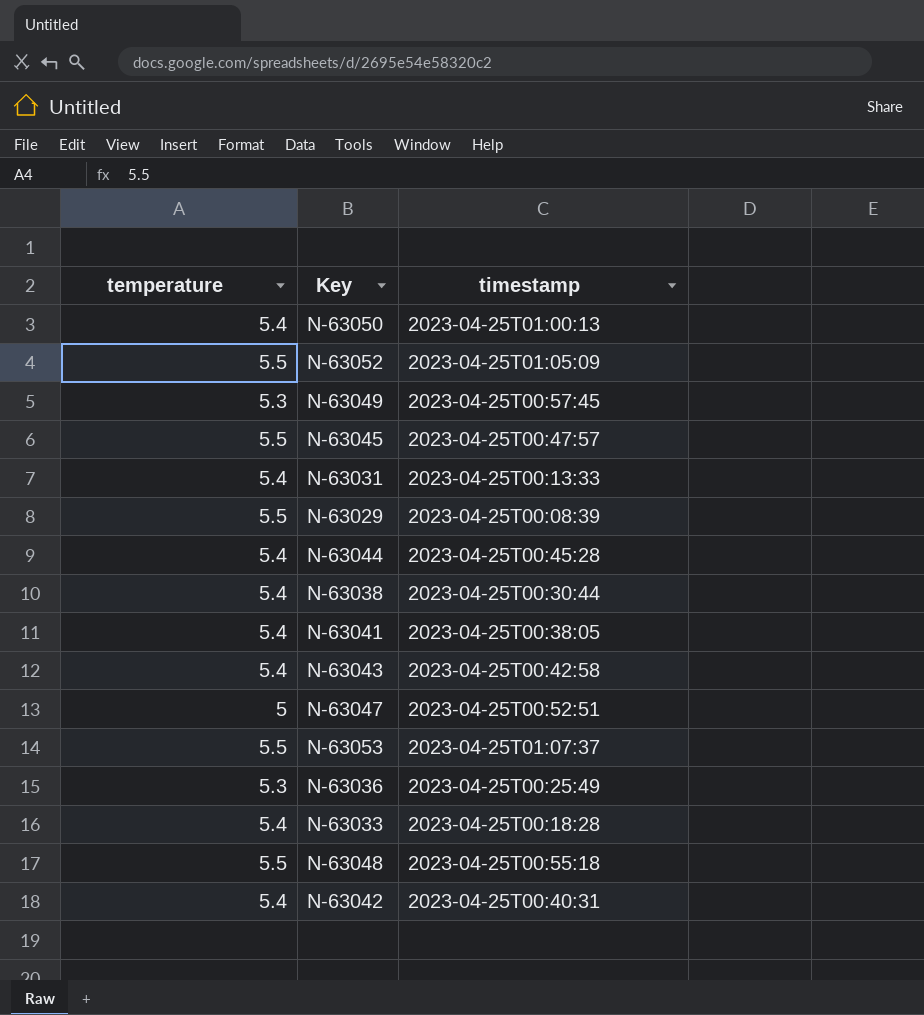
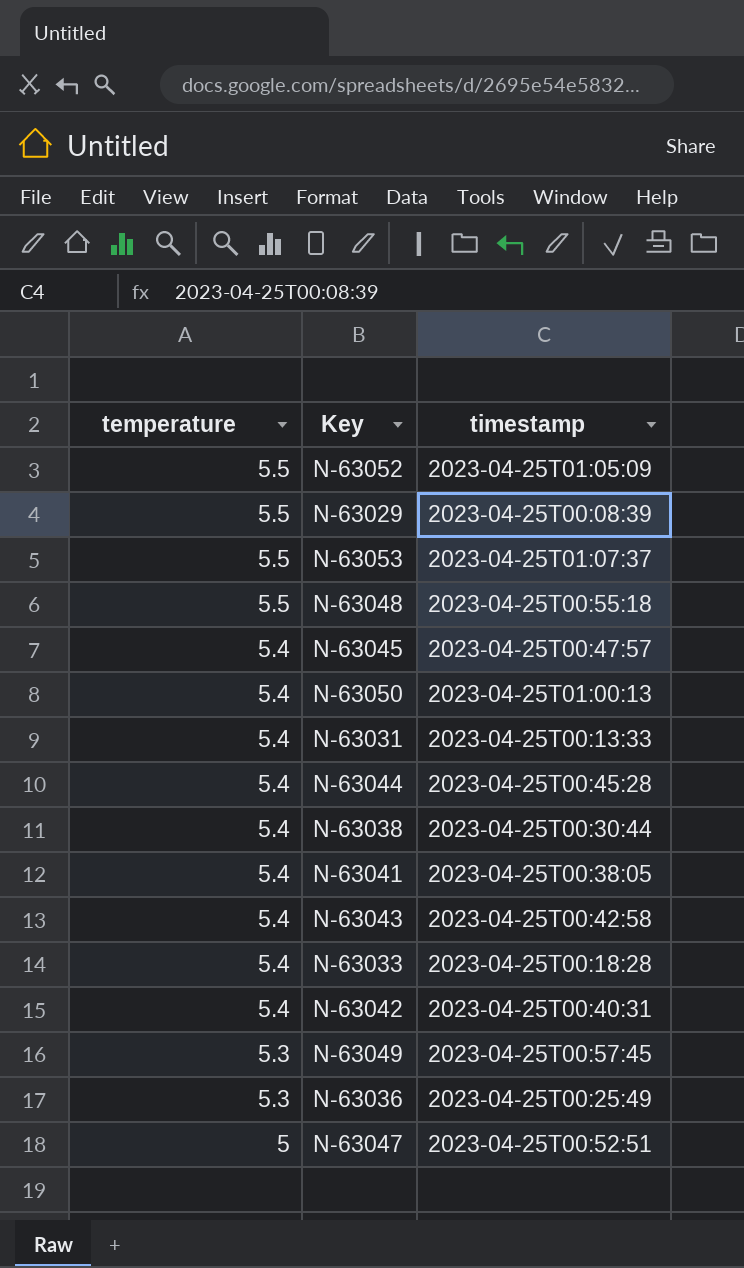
row order: none -> temperature descending
N-63045 | temperature: 5.5 -> 5.4

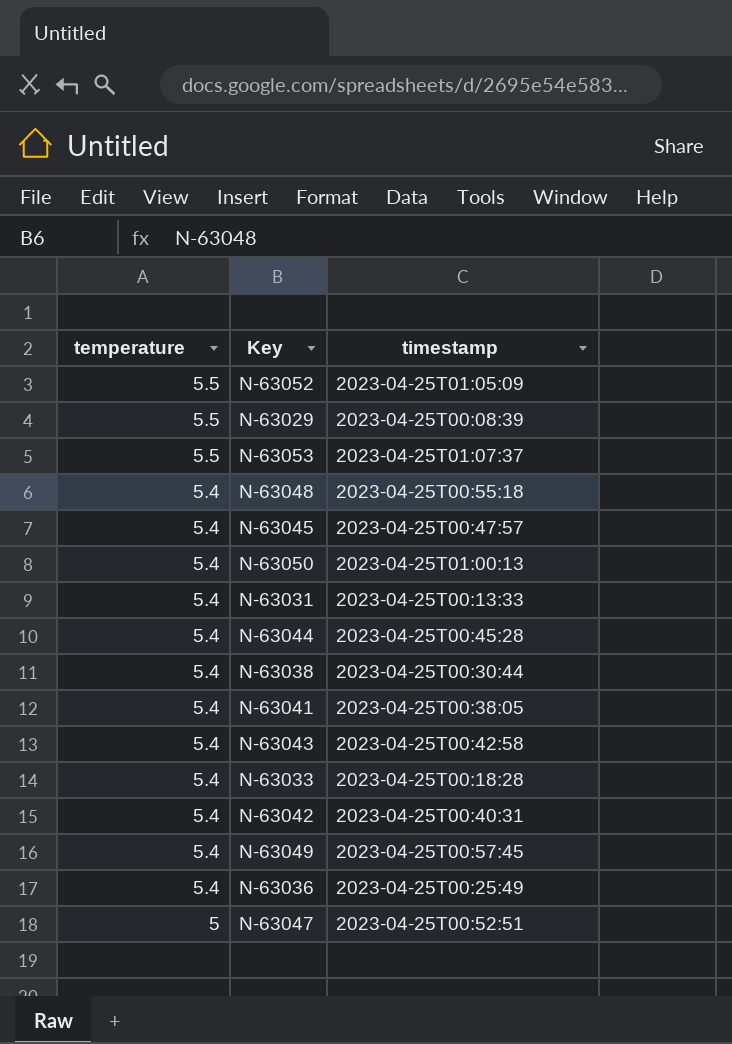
N-63048 | temperature: 5.5 -> 5.4
N-63049 | temperature: 5.3 -> 5.4
N-63036 | temperature: 5.3 -> 5.4

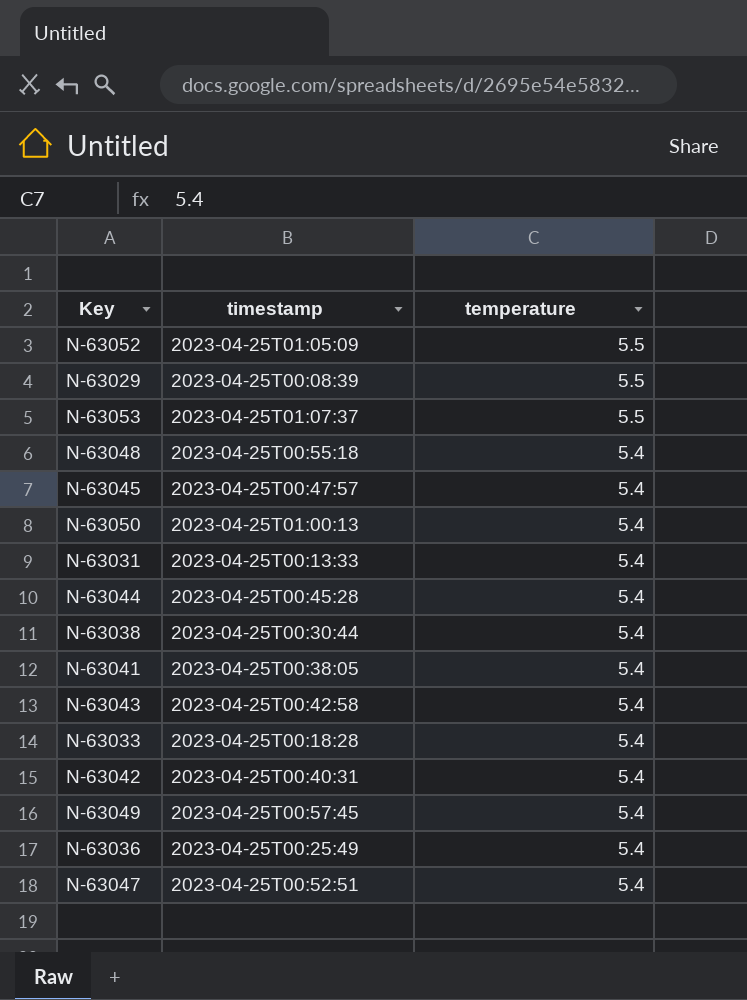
column temperature | position: 1 -> 3
N-63047 | temperature: 5 -> 5.4

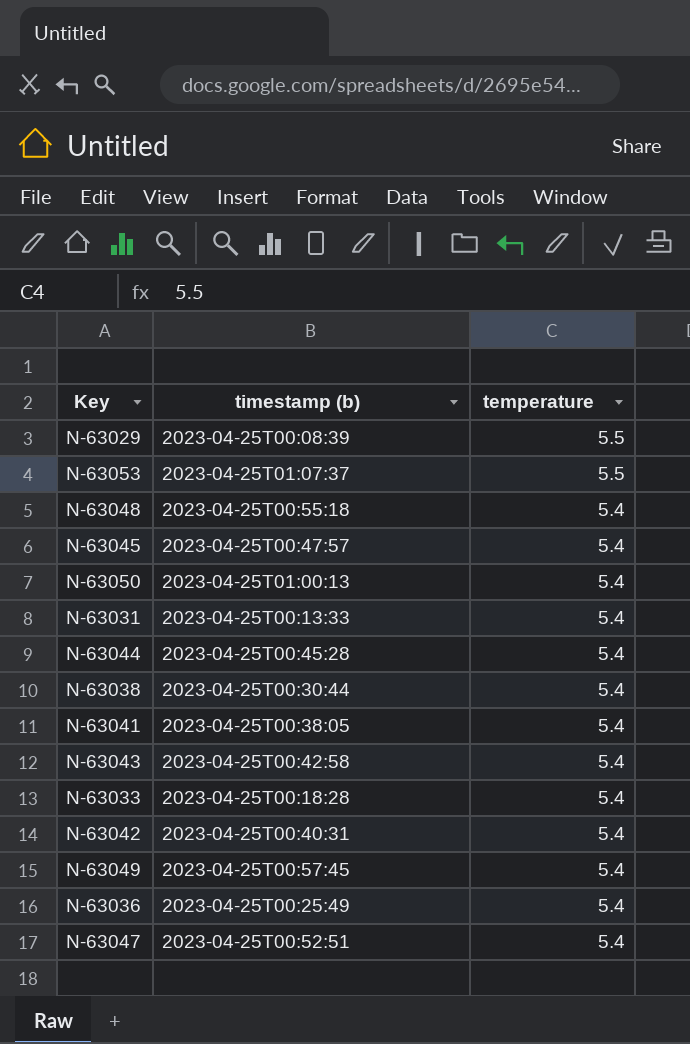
column name: timestamp -> timestamp (b)
row N-63052: 2023-04-25T01:05:09 | 5.5 -> none

